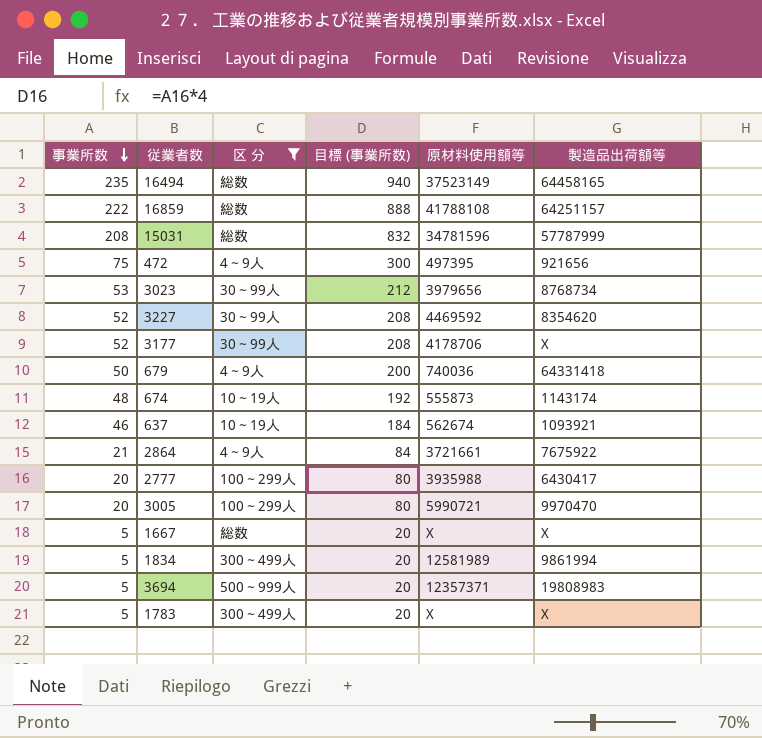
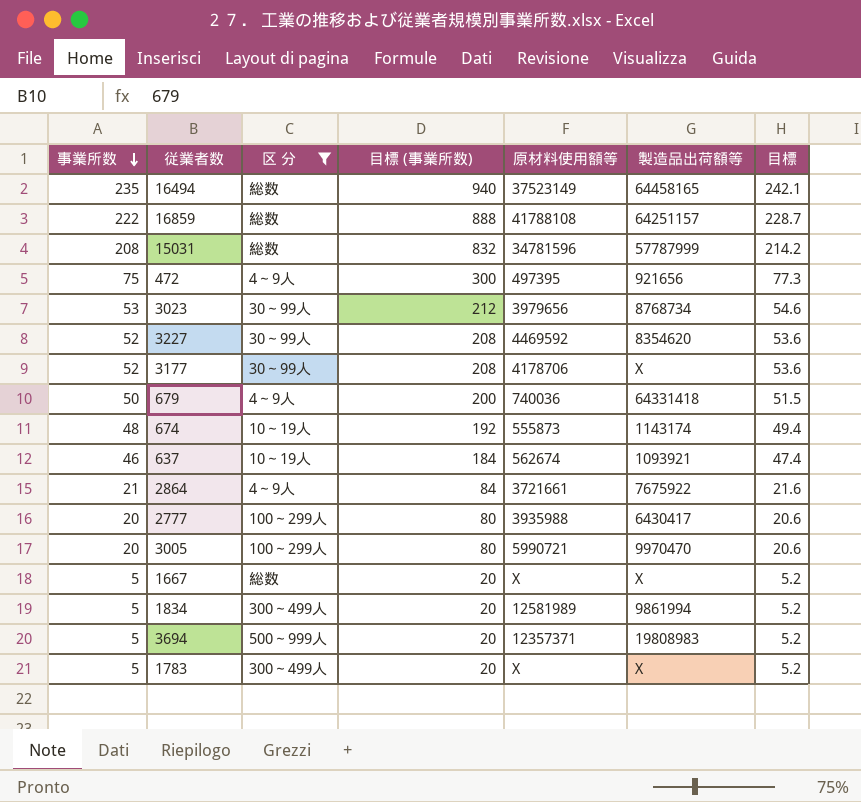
column 目標 | formula: none -> [事業所数] * 1.03

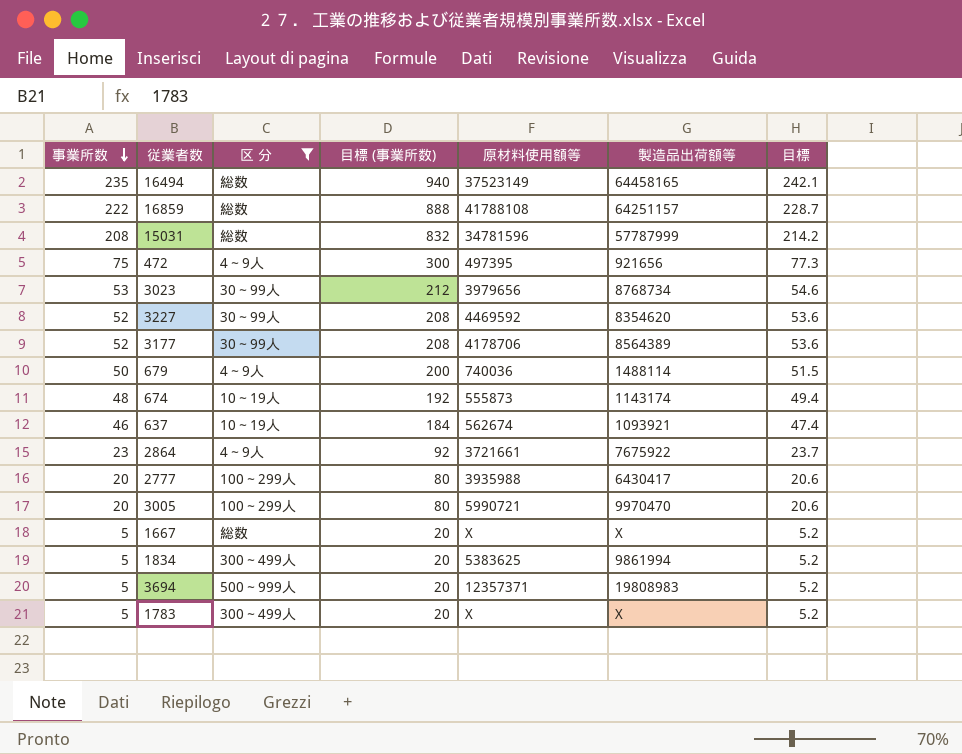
3177 | 製造品出荷額等: X -> 8564389
679 | 製造品出荷額等: 64331418 -> 1488114
2864 | 事業所数: 21 -> 23
2864 | 目標 (事業所数): 84 -> 92
2864 | 目標: 21.6 -> 23.7
1834 | 原材料使用額等: 12581989 -> 5383625

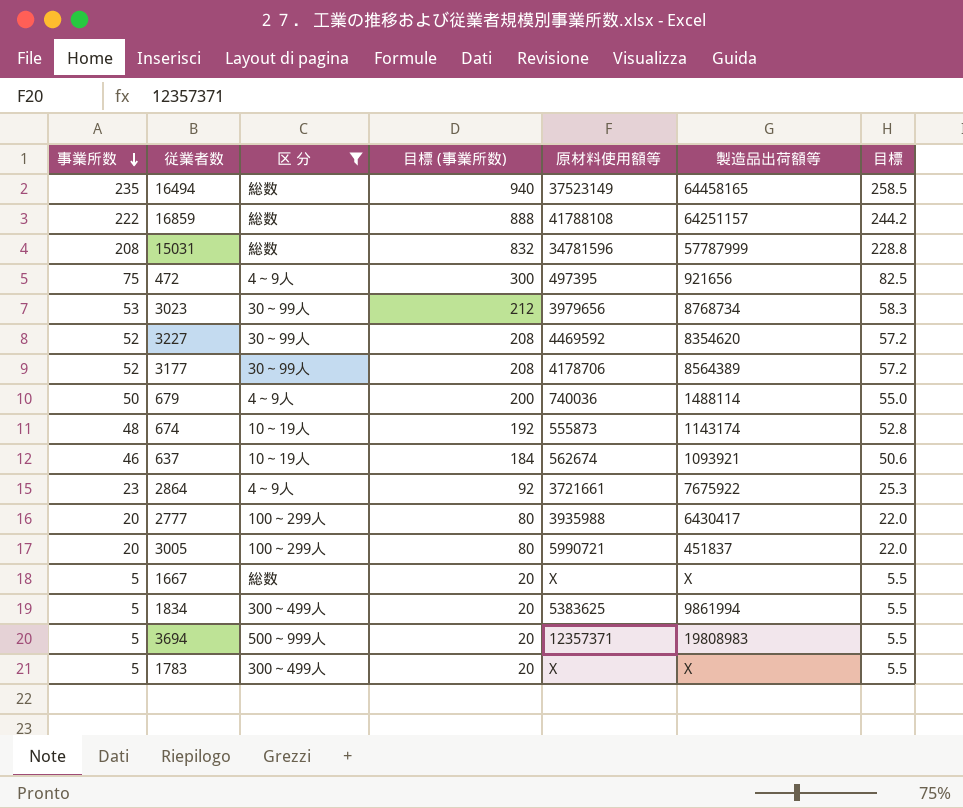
column 目標 | formula: [事業所数] * 1.03 -> [事業所数] * 1.1
3005 | 製造品出荷額等: 9970470 -> 451837

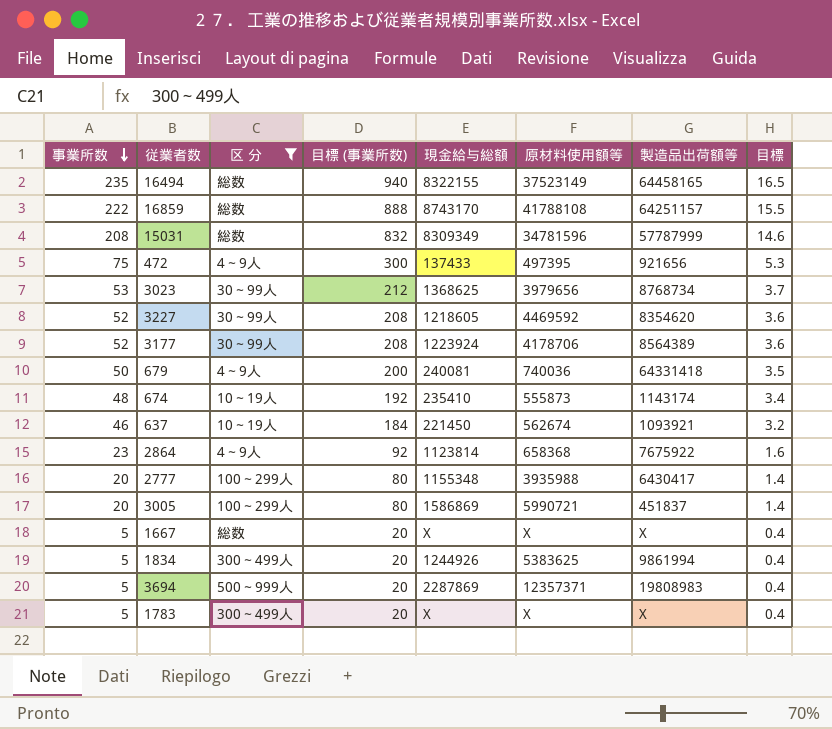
column 現金給与総額 | position: none -> 5
column 目標 | formula: [事業所数] * 1.1 -> [事業所数] * 0.07
679 | 製造品出荷額等: 1488114 -> 64331418
2864 | 原材料使用額等: 3721661 -> 658368

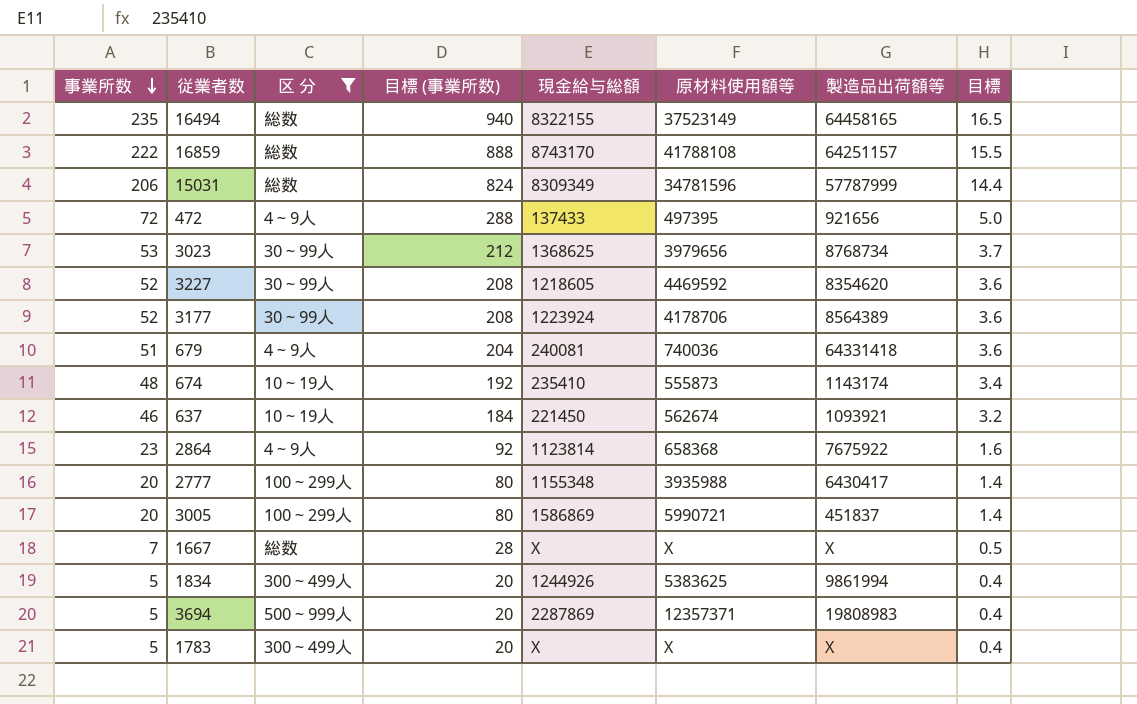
15031 | 事業所数: 208 -> 206
15031 | 目標 (事業所数): 832 -> 824
15031 | 目標: 14.6 -> 14.4
472 | 事業所数: 75 -> 72
472 | 目標 (事業所数): 300 -> 288
472 | 目標: 5.3 -> 5.0
679 | 事業所数: 50 -> 51
679 | 目標 (事業所数): 200 -> 204
679 | 目標: 3.5 -> 3.6
1667 | 事業所数: 5 -> 7
1667 | 目標 (事業所数): 20 -> 28
1667 | 目標: 0.4 -> 0.5

